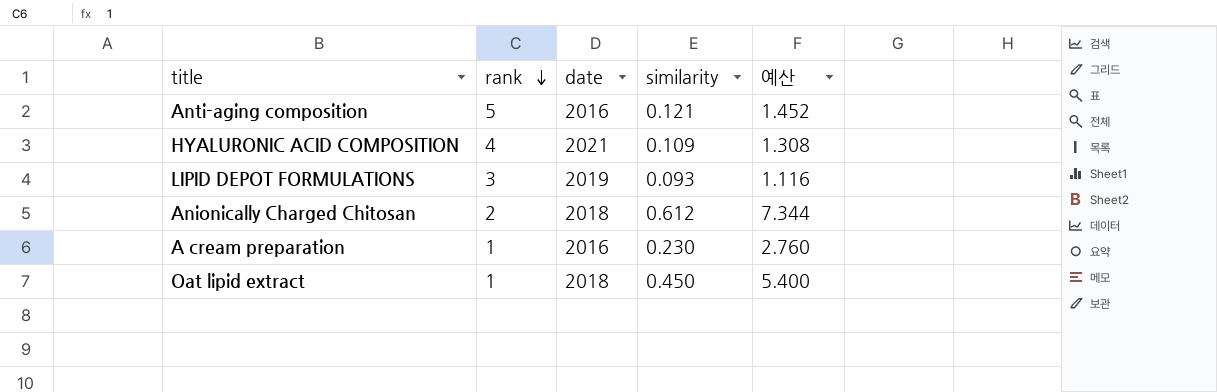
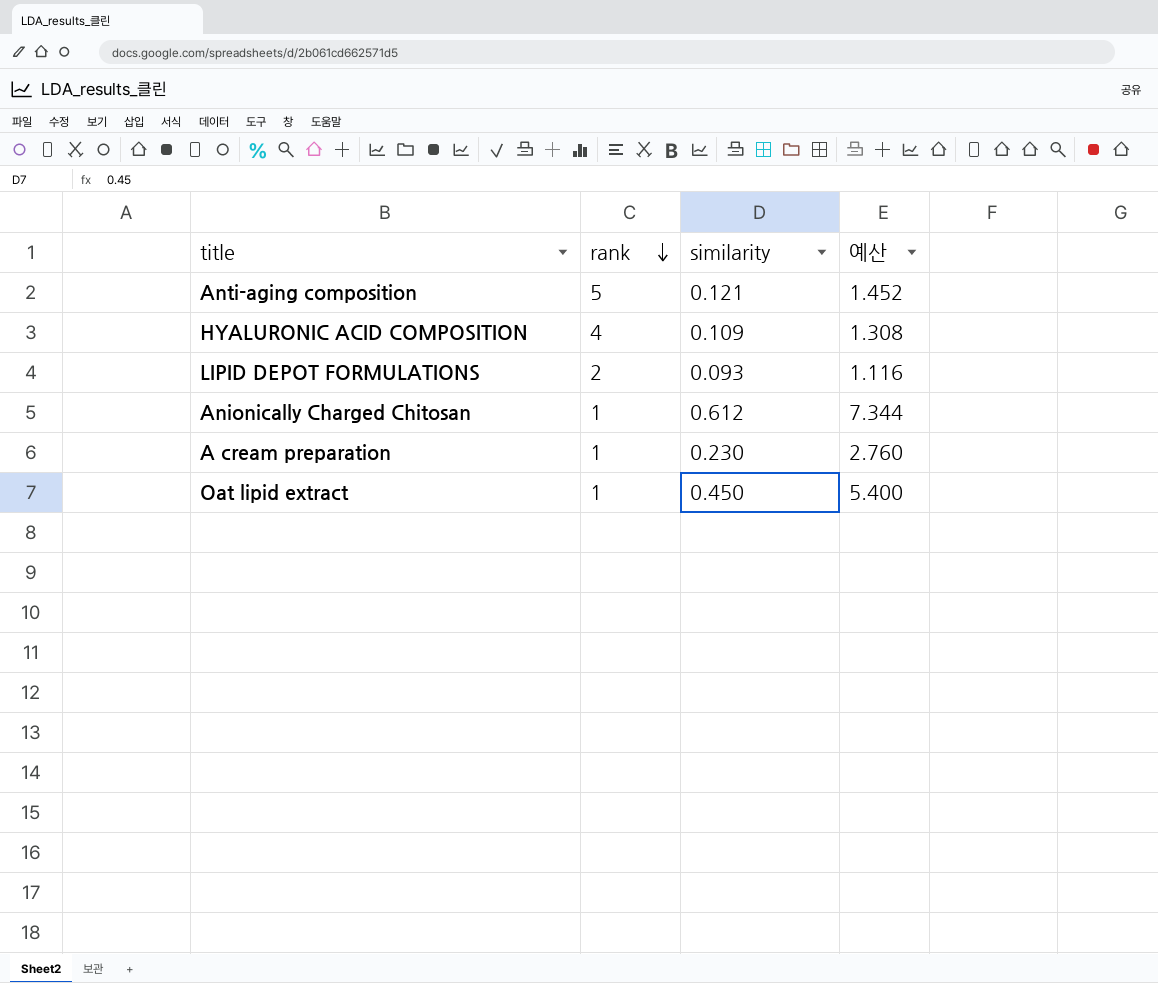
column date | position: 3 -> none
LIPID DEPOT FORMULATIONS | rank: 3 -> 2
Anionically Charged Chitosan | rank: 2 -> 1

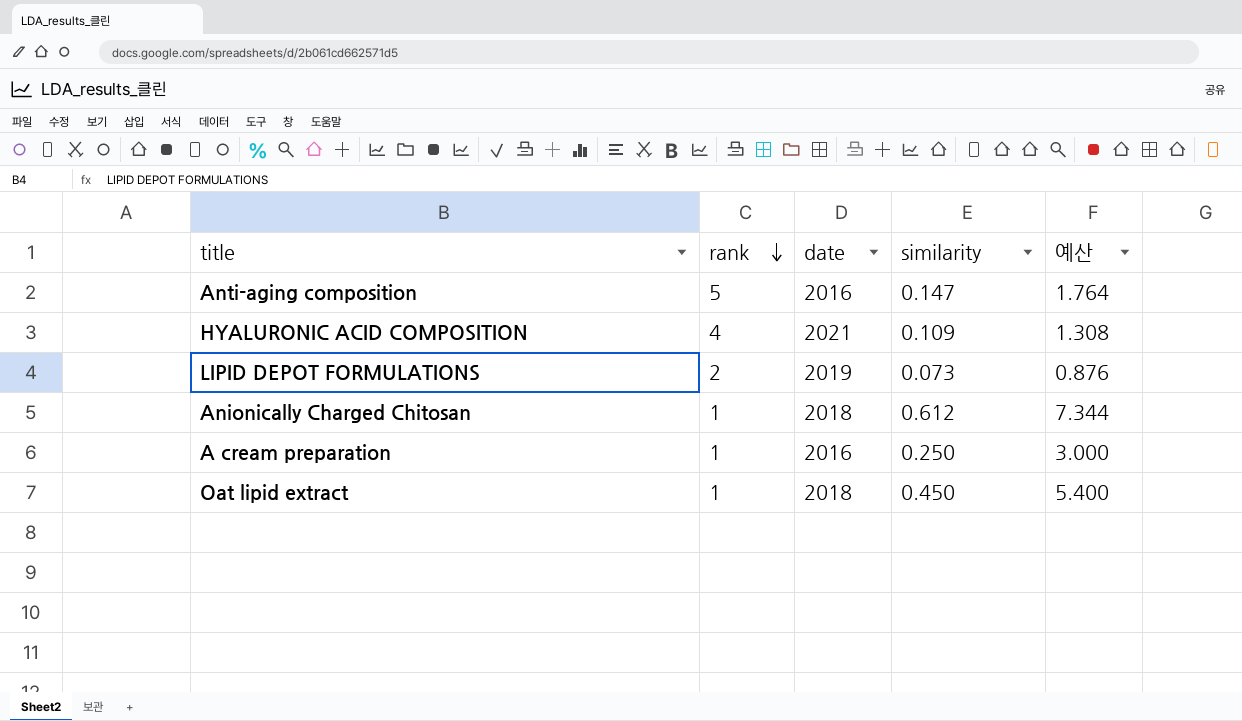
column date | position: none -> 3
Anti-aging composition | similarity: 0.121 -> 0.147
Anti-aging composition | 예산: 1.452 -> 1.764
LIPID DEPOT FORMULATIONS | similarity: 0.093 -> 0.073
LIPID DEPOT FORMULATIONS | 예산: 1.116 -> 0.876
A cream preparation | similarity: 0.230 -> 0.250
A cream preparation | 예산: 2.760 -> 3.000

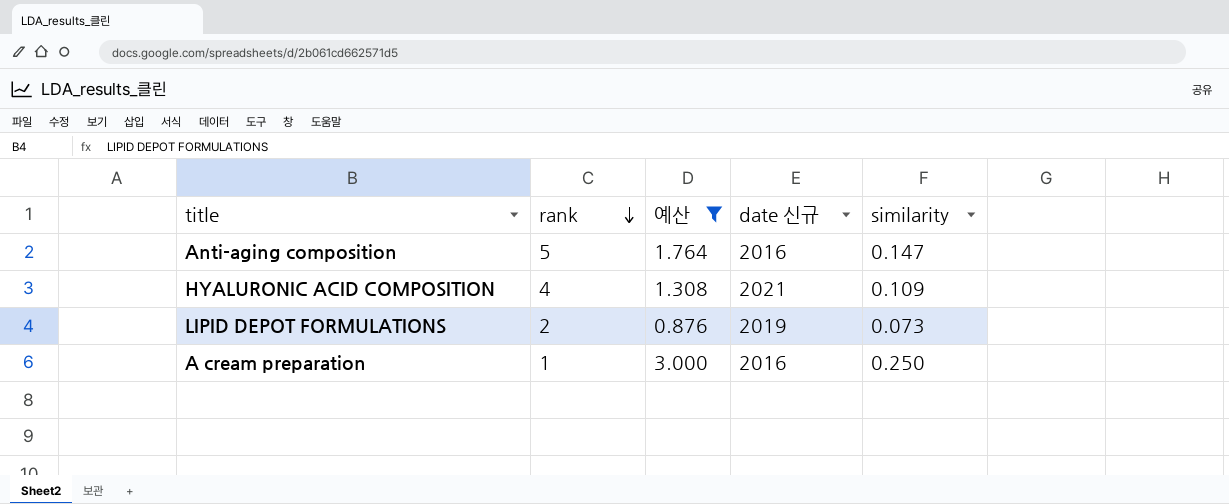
filter: none -> 예산 <= 3.000
column 예산 | position: 5 -> 3
column name: date -> date 신규

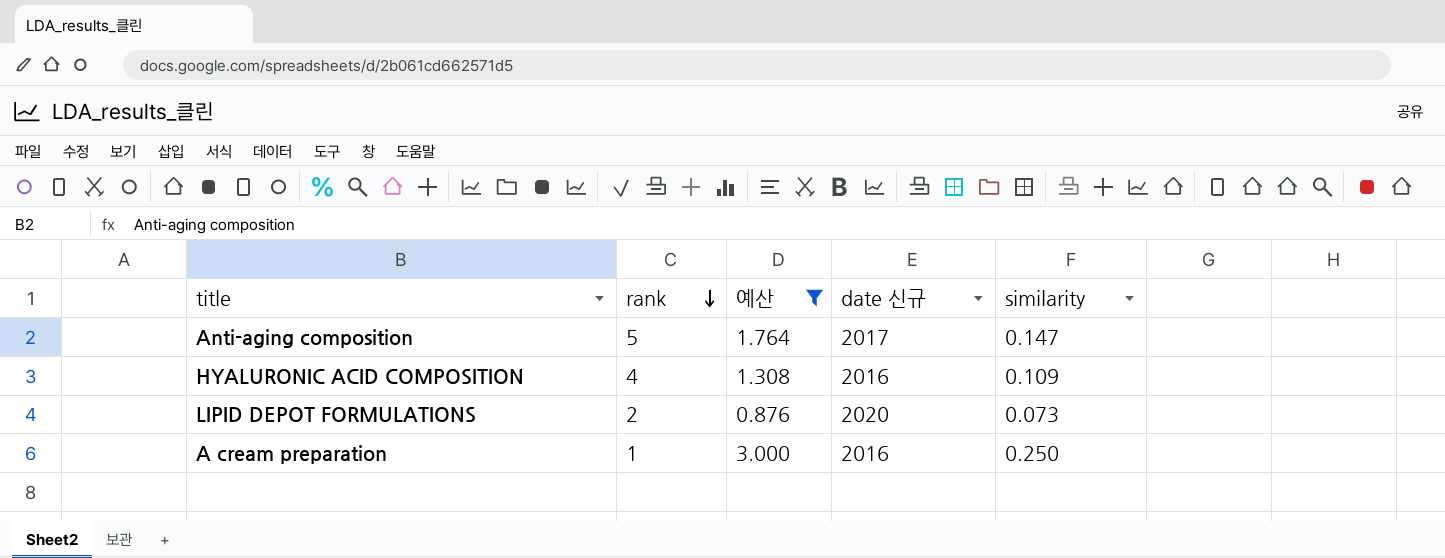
Anti-aging composition | date 신규: 2016 -> 2017
HYALURONIC ACID COMPOSITION | date 신규: 2021 -> 2016
LIPID DEPOT FORMULATIONS | date 신규: 2019 -> 2020

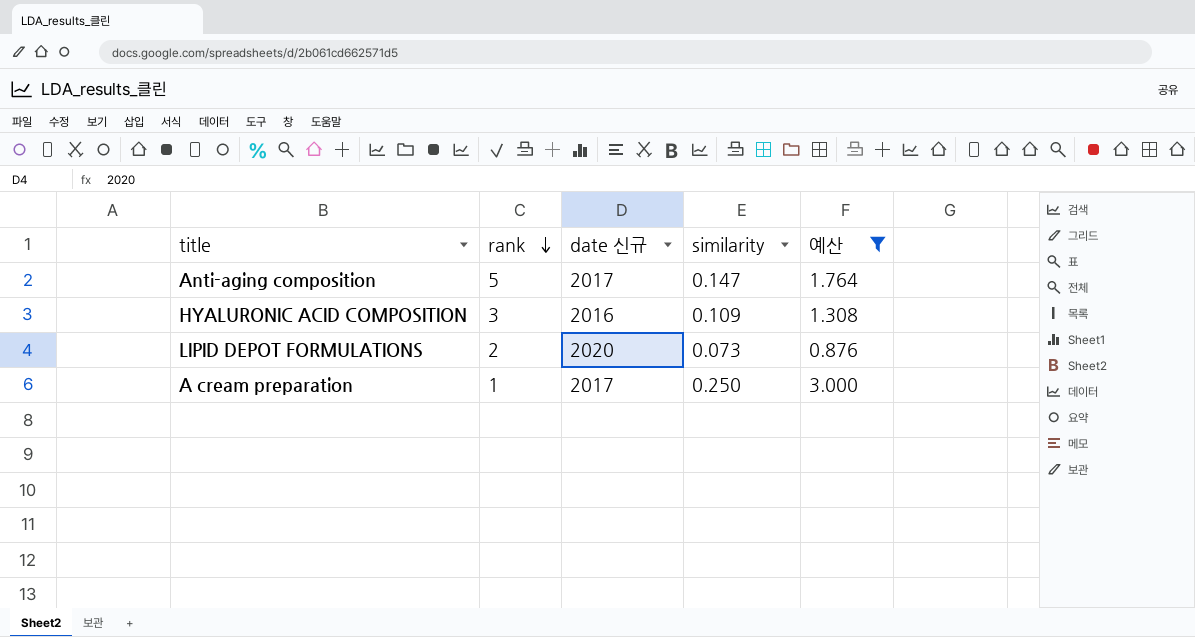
column 예산 | position: 3 -> 5
HYALURONIC ACID COMPOSITION | rank: 4 -> 3
A cream preparation | date 신규: 2016 -> 2017

